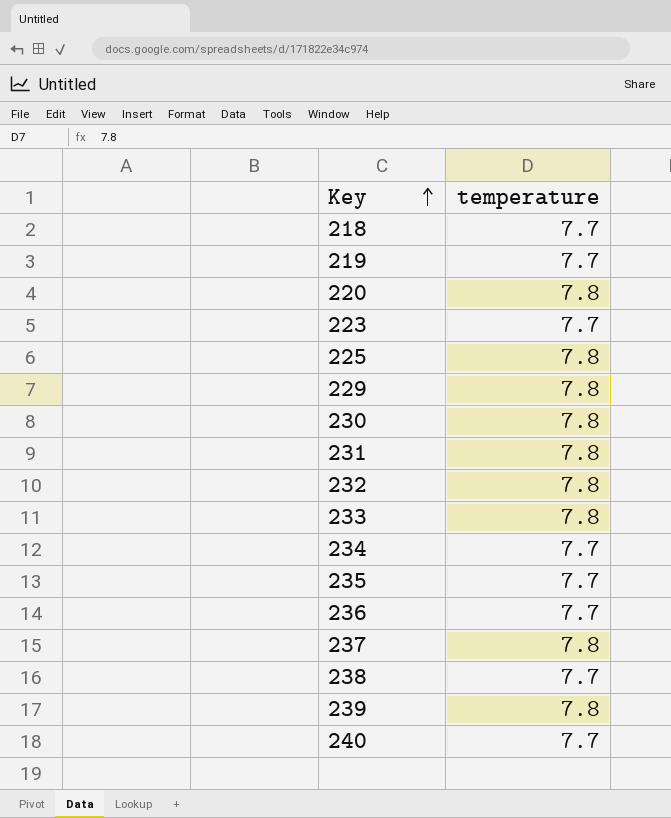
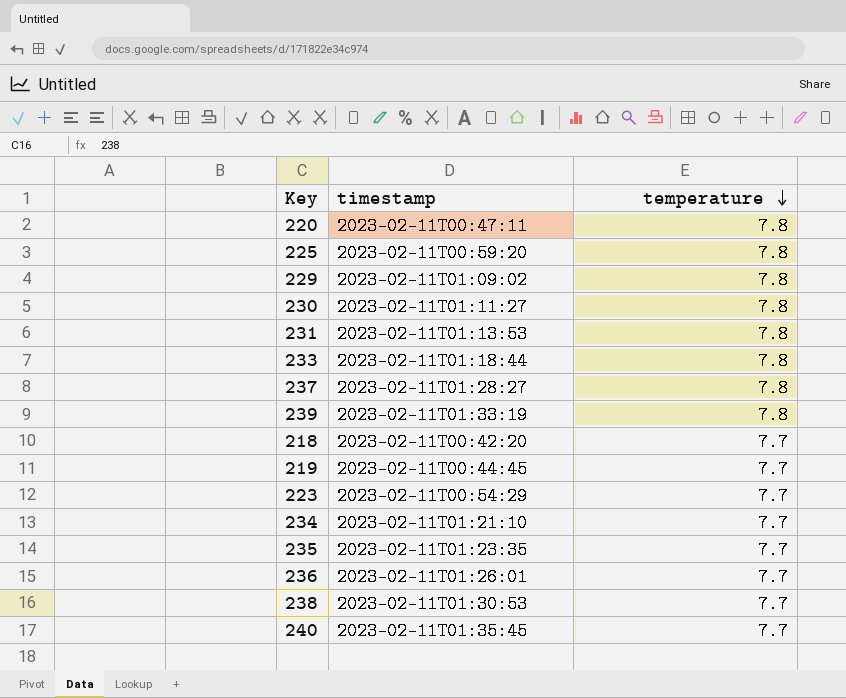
row order: Key ascending -> temperature descending
column timestamp | position: none -> 2
row 232: 7.8 -> none

